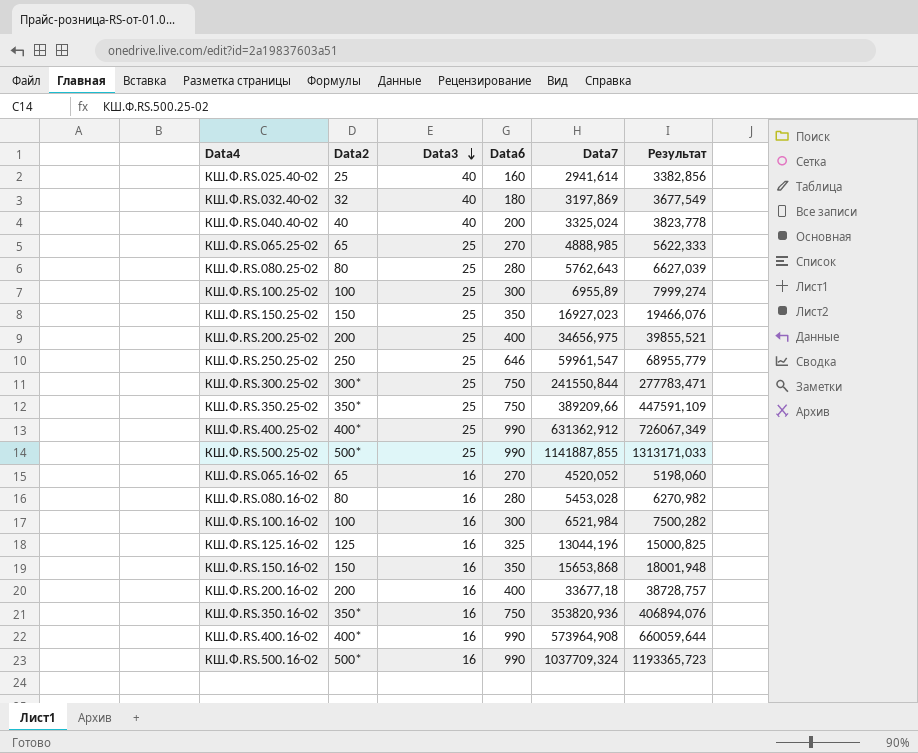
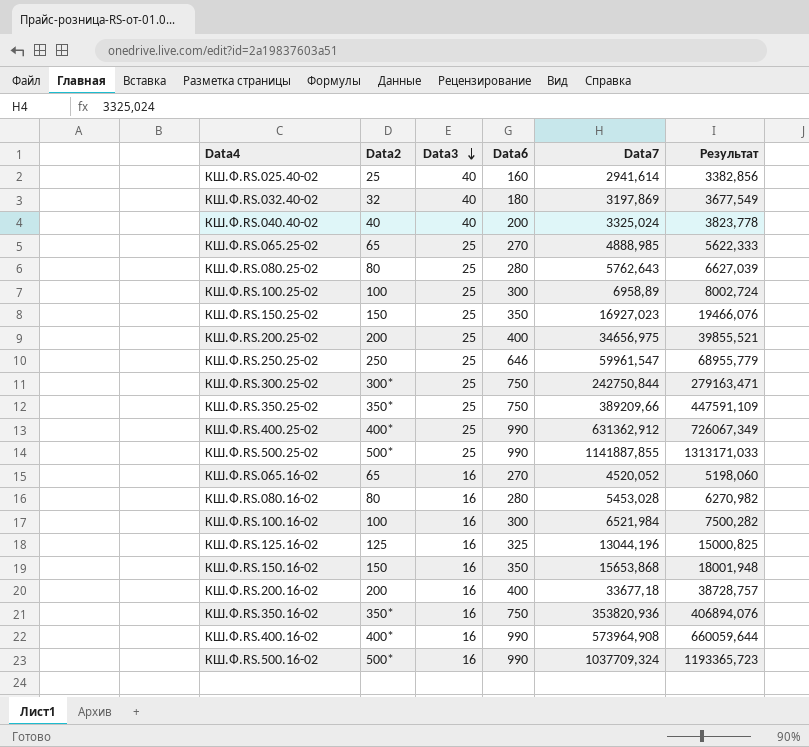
КШ.Ф.RS.100.25-02 | Data7: 6955,89 -> 6958,89
КШ.Ф.RS.100.25-02 | Результат: 7999,274 -> 8002,724
КШ.Ф.RS.300.25-02 | Data7: 241550,844 -> 242750,844
КШ.Ф.RS.300.25-02 | Результат: 277783,471 -> 279163,471

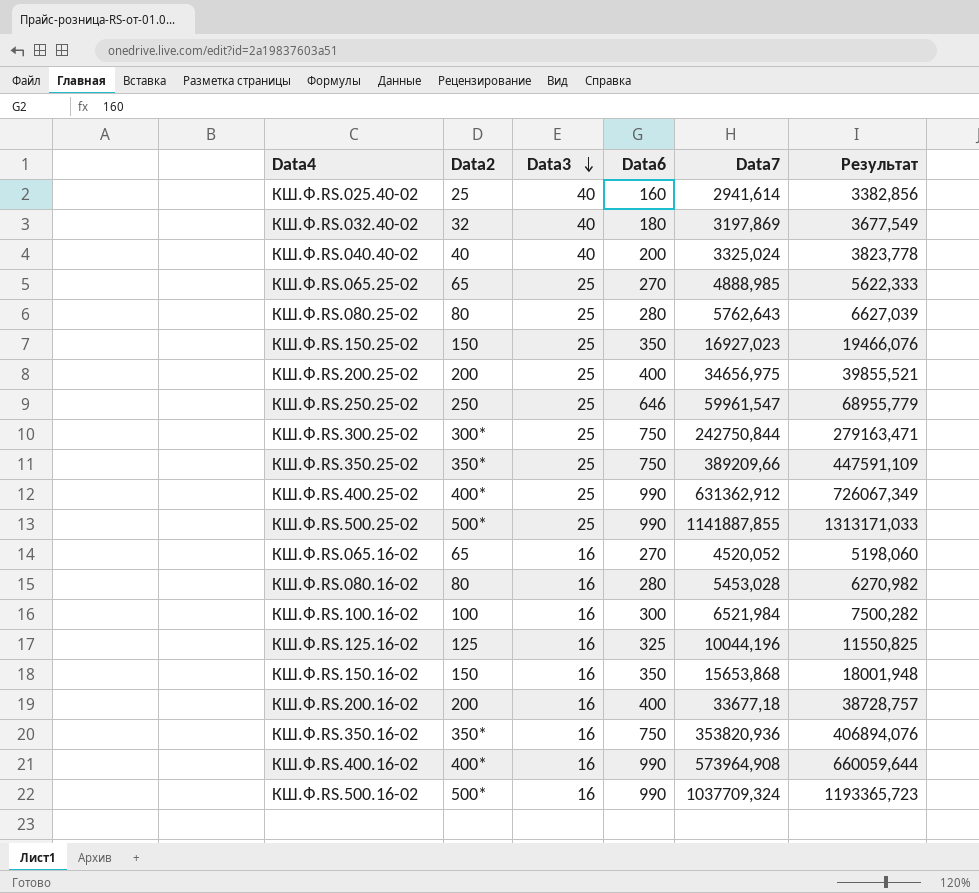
row КШ.Ф.RS.100.25-02: 100 | 25 | 300 | 6958,89 | 8002,724 -> none
КШ.Ф.RS.125.16-02 | Data7: 13044,196 -> 10044,196
КШ.Ф.RS.125.16-02 | Результат: 15000,825 -> 11550,825

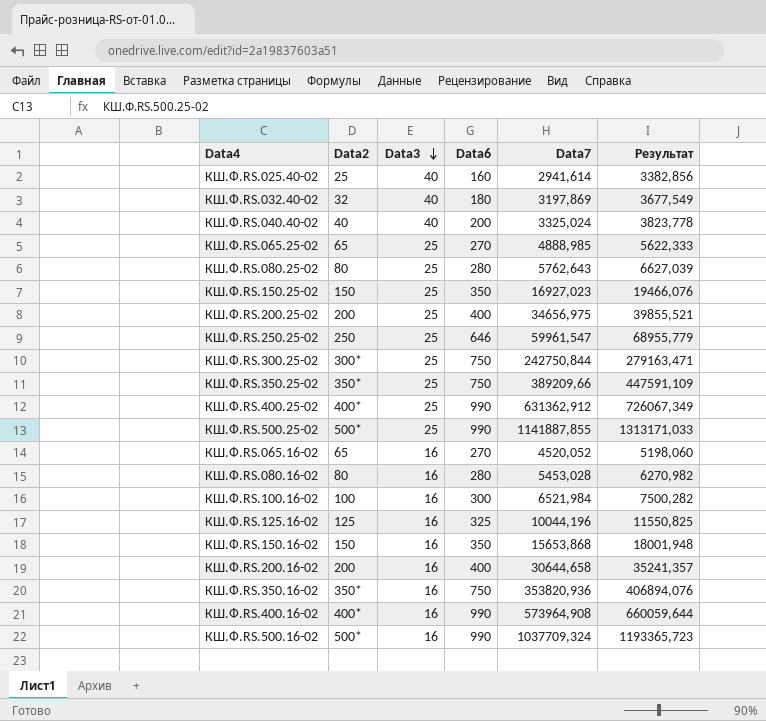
КШ.Ф.RS.200.16-02 | Data7: 33677,18 -> 30644,658
КШ.Ф.RS.200.16-02 | Результат: 38728,757 -> 35241,357

